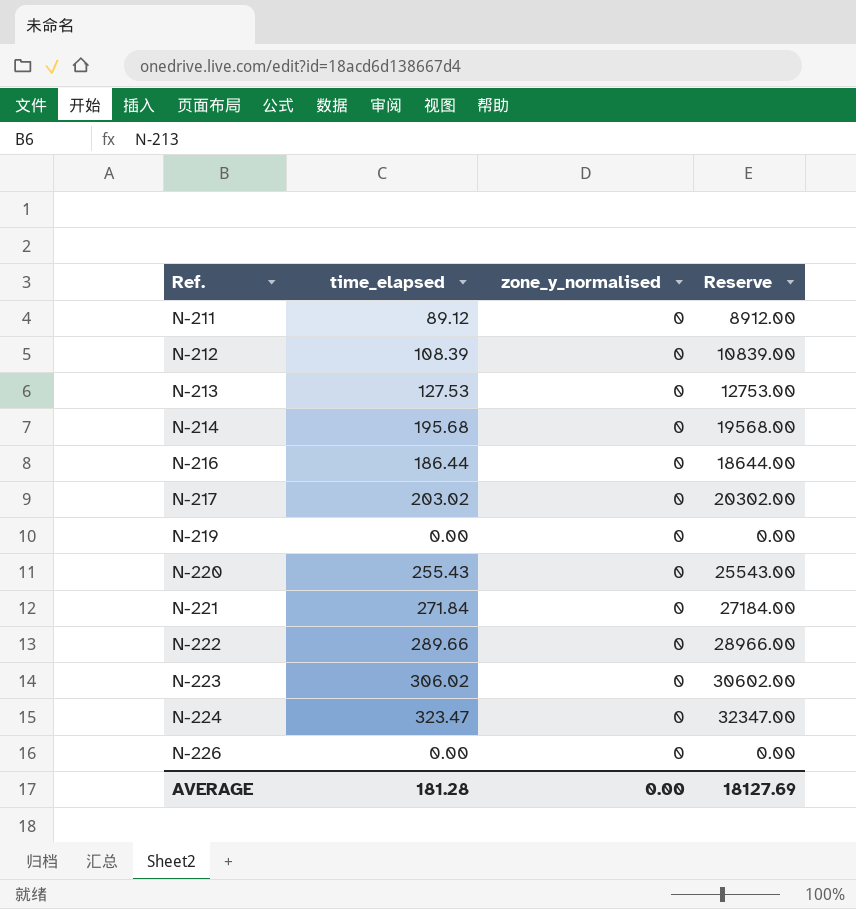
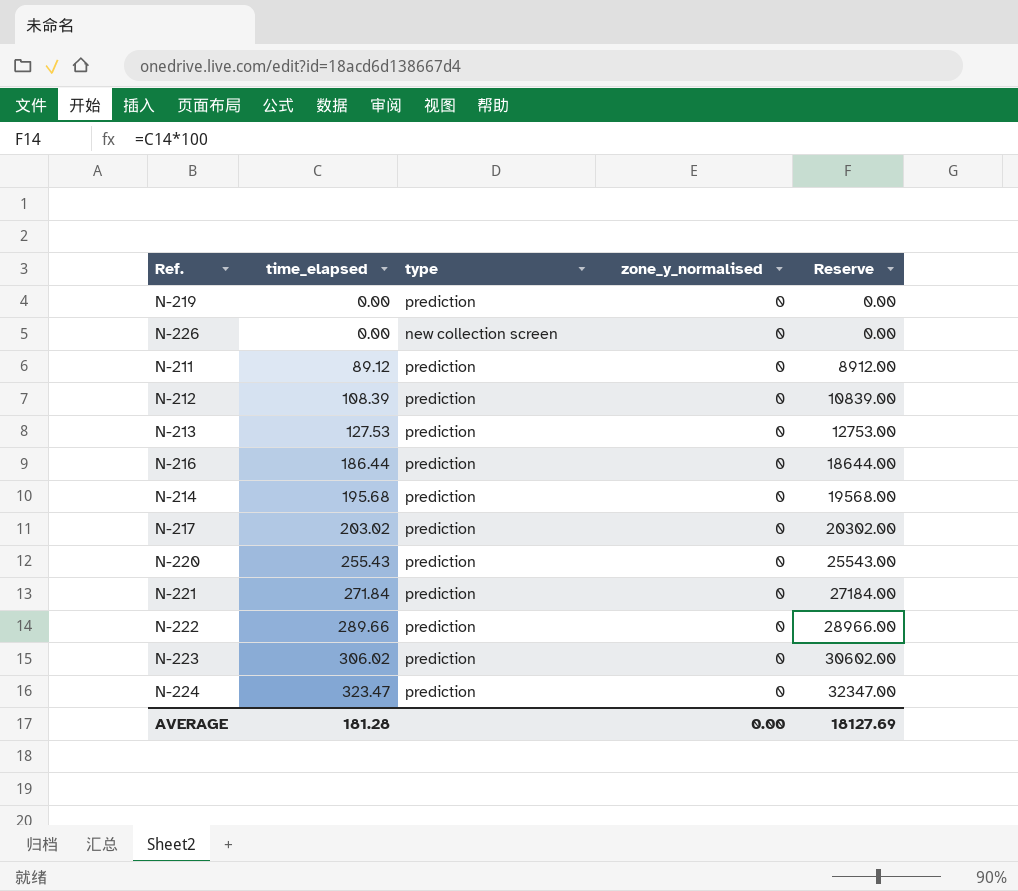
row order: Ref. ascending -> time_elapsed ascending
column type | position: none -> 3

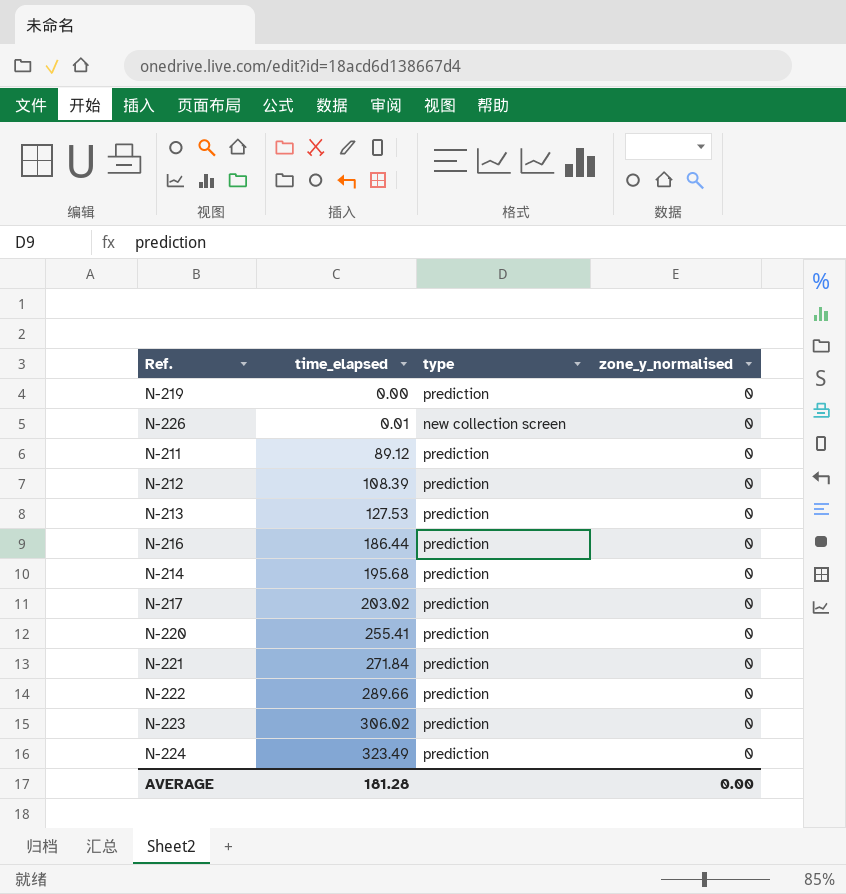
column Reserve | formula: [time_elapsed] * 100 -> none
N-226 | time_elapsed: 0.00 -> 0.01
N-220 | time_elapsed: 255.43 -> 255.41
N-224 | time_elapsed: 323.47 -> 323.49

